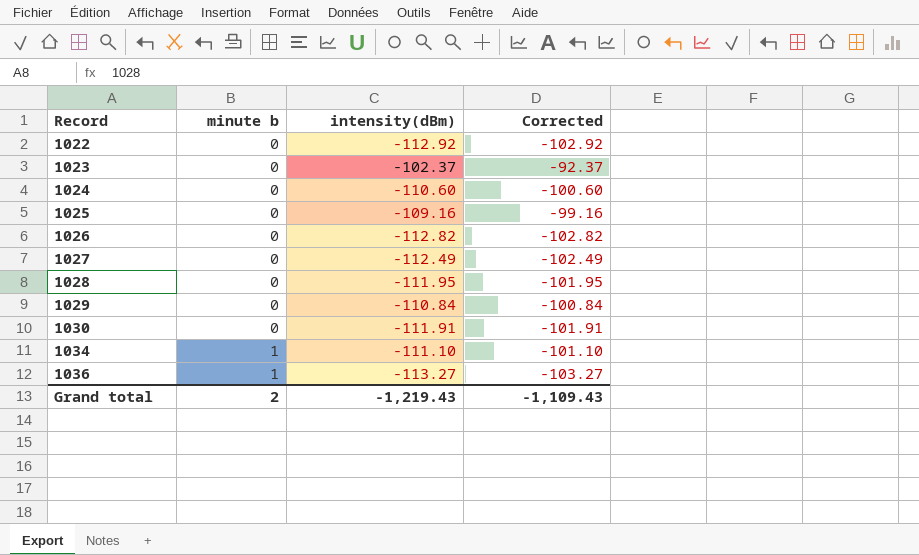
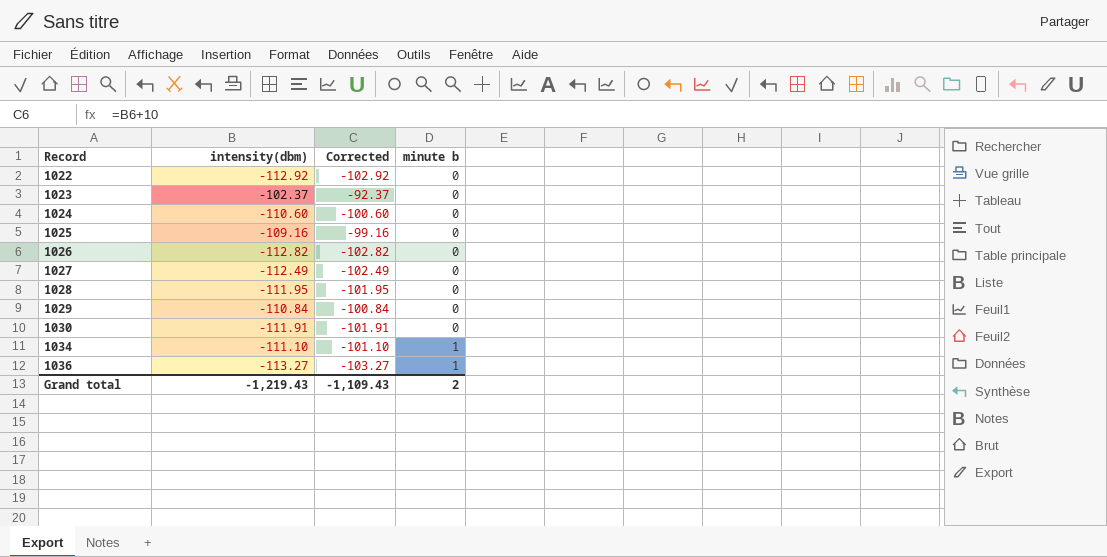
column name: intensity(dBm) -> intensity(dbm)
column minute b | position: 2 -> 4

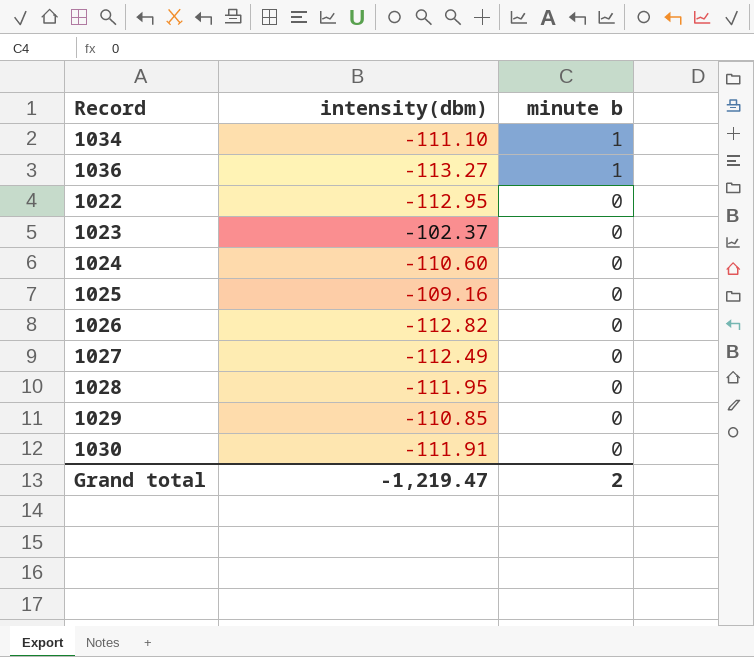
row order: Record ascending -> minute b descending
column Corrected | formula: [intensity(dbm)] + 10 -> none
1022 | intensity(dbm): -112.92 -> -112.95
1029 | intensity(dbm): -110.84 -> -110.85
Grand total | intensity(dbm): -1,219.43 -> -1,219.47

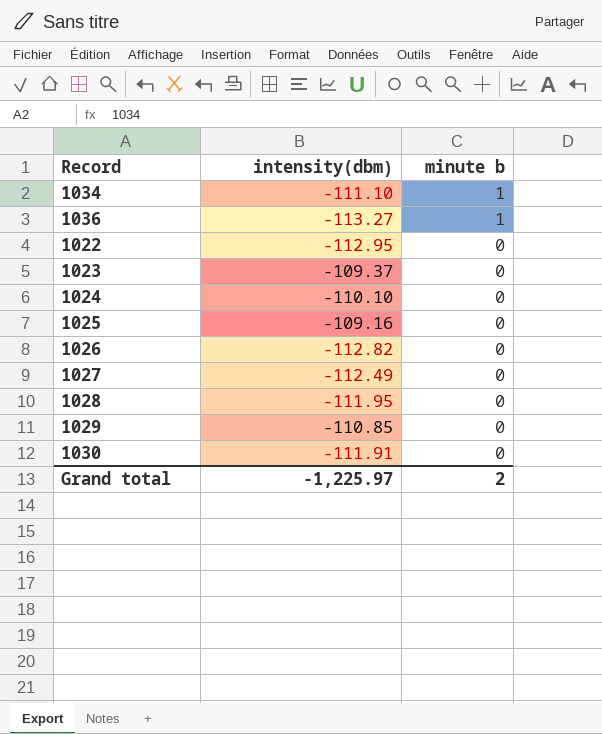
1023 | intensity(dbm): -102.37 -> -109.37
1024 | intensity(dbm): -110.60 -> -110.10
Grand total | intensity(dbm): -1,219.47 -> -1,225.97

